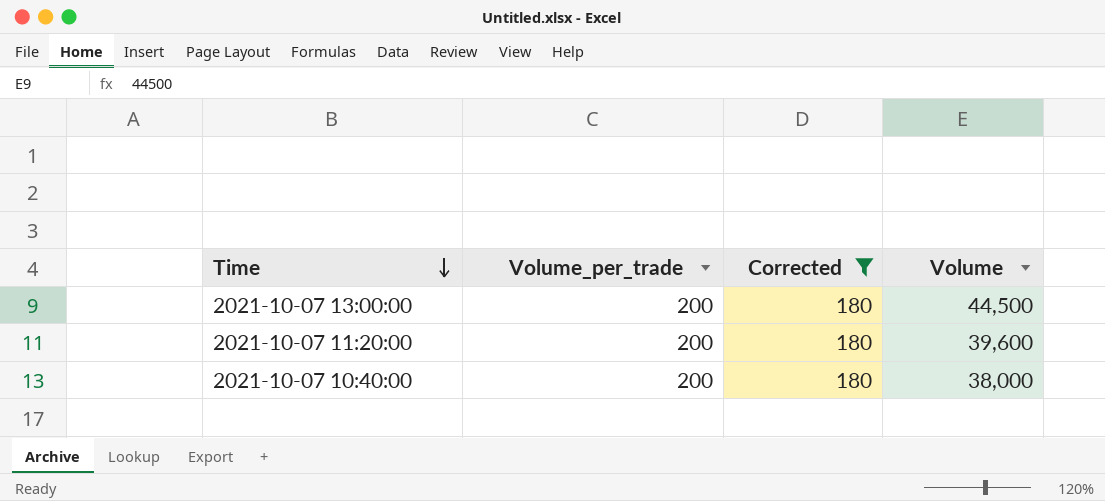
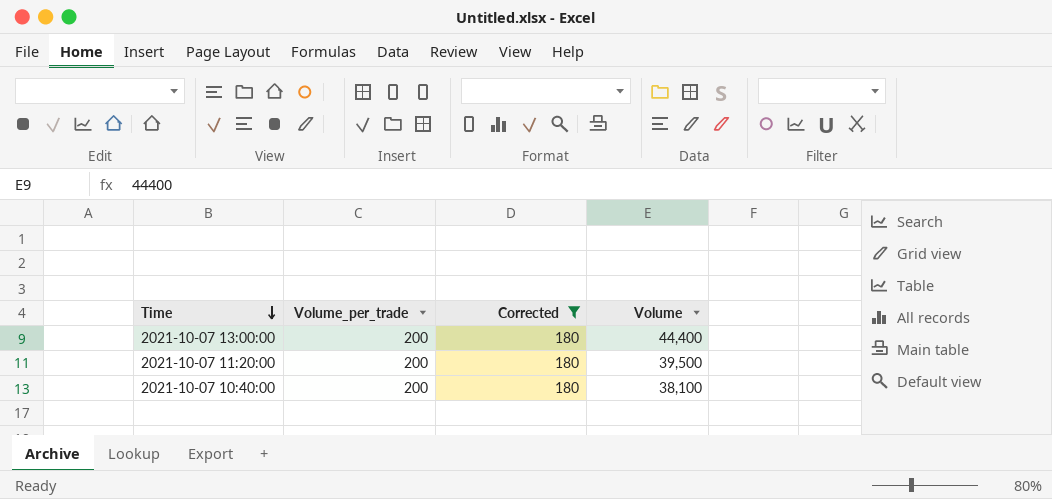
2021-10-07 13:00:00 | Volume: 44,500 -> 44,400
2021-10-07 11:20:00 | Volume: 39,600 -> 39,500
2021-10-07 10:40:00 | Volume: 38,000 -> 38,100

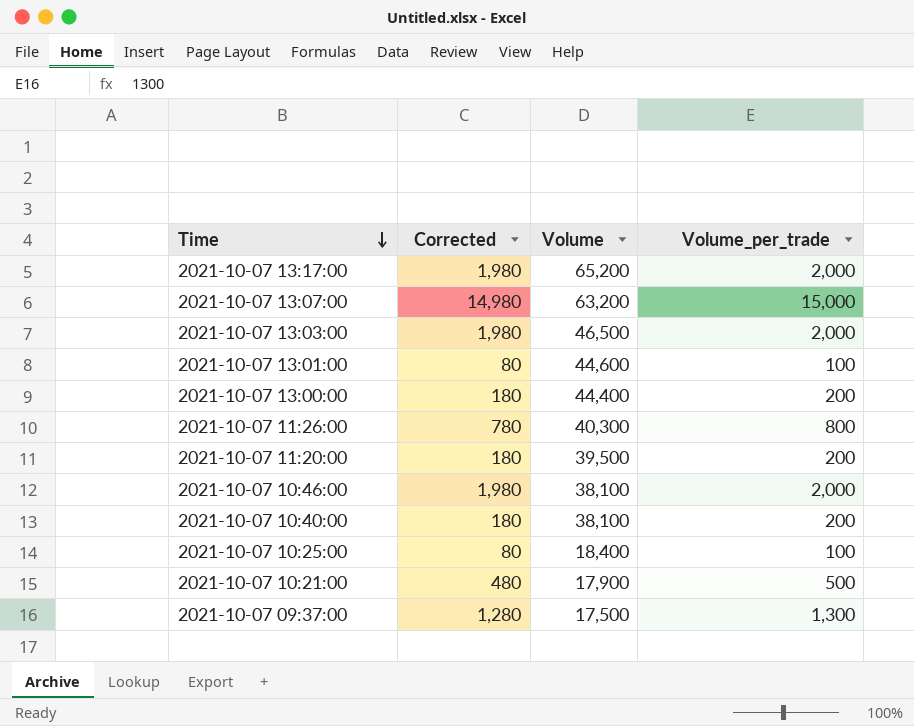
filter: Corrected = 180 -> none
column Volume_per_trade | position: 2 -> 4

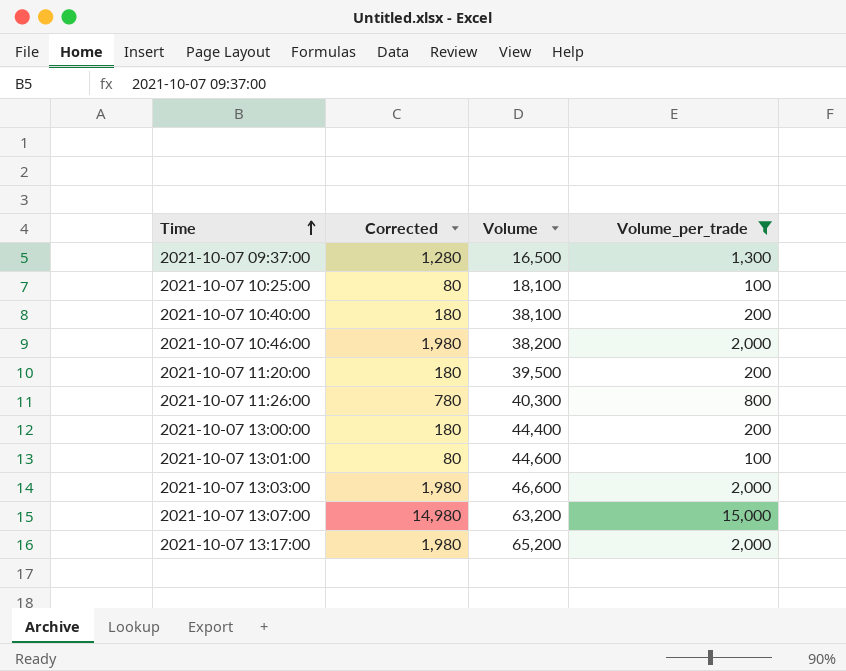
filter: none -> Volume_per_trade != 500
row order: Time descending -> Time ascending
2021-10-07 09:37:00 | Volume: 17,500 -> 16,500
2021-10-07 10:25:00 | Volume: 18,400 -> 18,100
2021-10-07 10:46:00 | Volume: 38,100 -> 38,200
2021-10-07 13:03:00 | Volume: 46,500 -> 46,600

